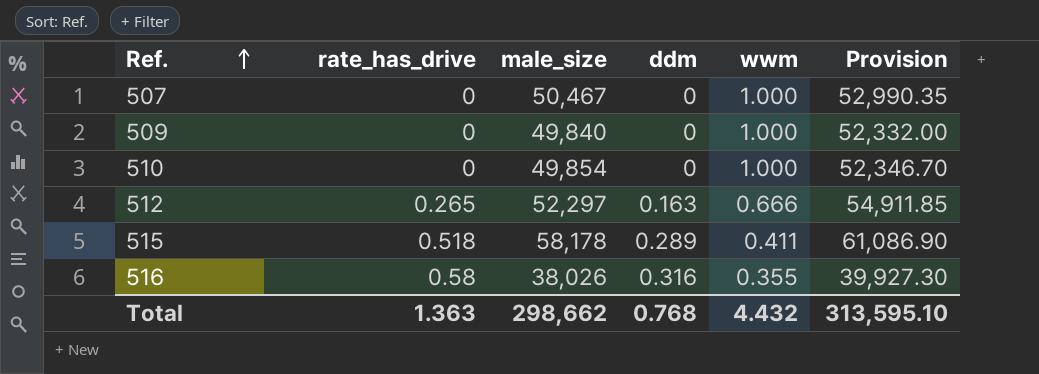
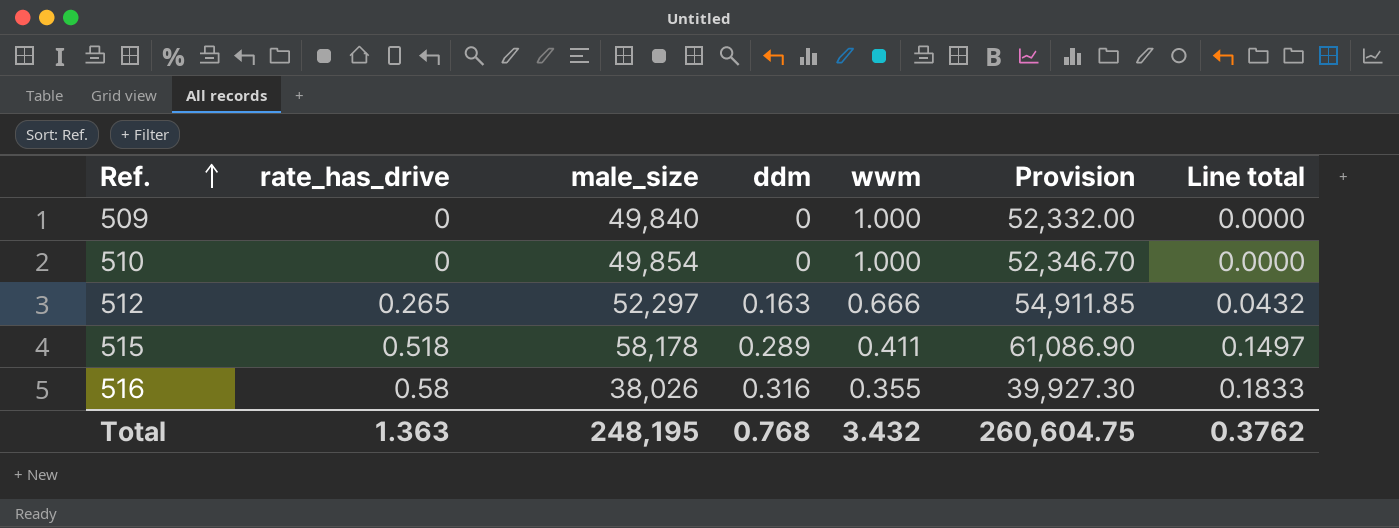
column Line total | formula: none -> [rate_has_drive] * [ddm]
row 507: 0 | 50,467 | 0 | 1.000 | 52,990.35 -> none
Total | male_size: 298,662 -> 248,195
Total | wwm: 4.432 -> 3.432
Total | Provision: 313,595.10 -> 260,604.75

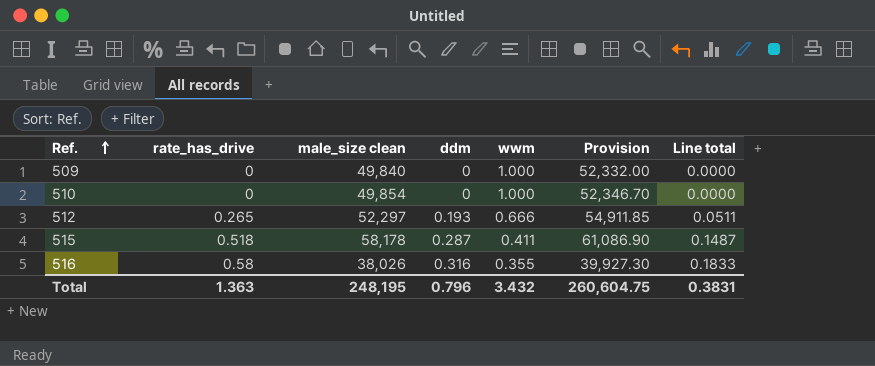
column name: male_size -> male_size clean
512 | ddm: 0.163 -> 0.193
512 | Line total: 0.0432 -> 0.0511
515 | ddm: 0.289 -> 0.287
515 | Line total: 0.1497 -> 0.1487
Total | ddm: 0.768 -> 0.796
Total | Line total: 0.3762 -> 0.3831

